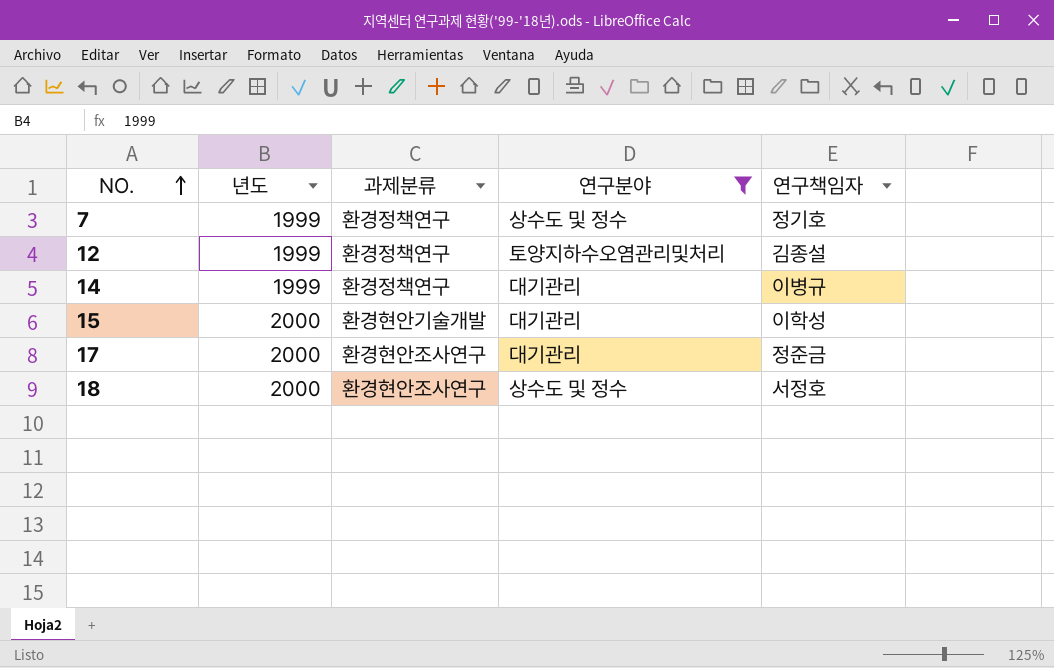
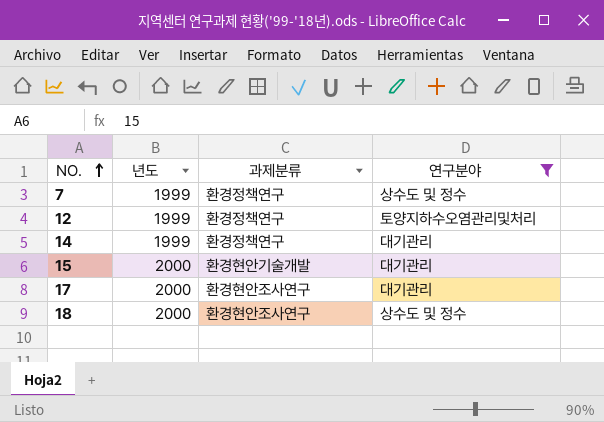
column 연구책임자 | position: 5 -> none

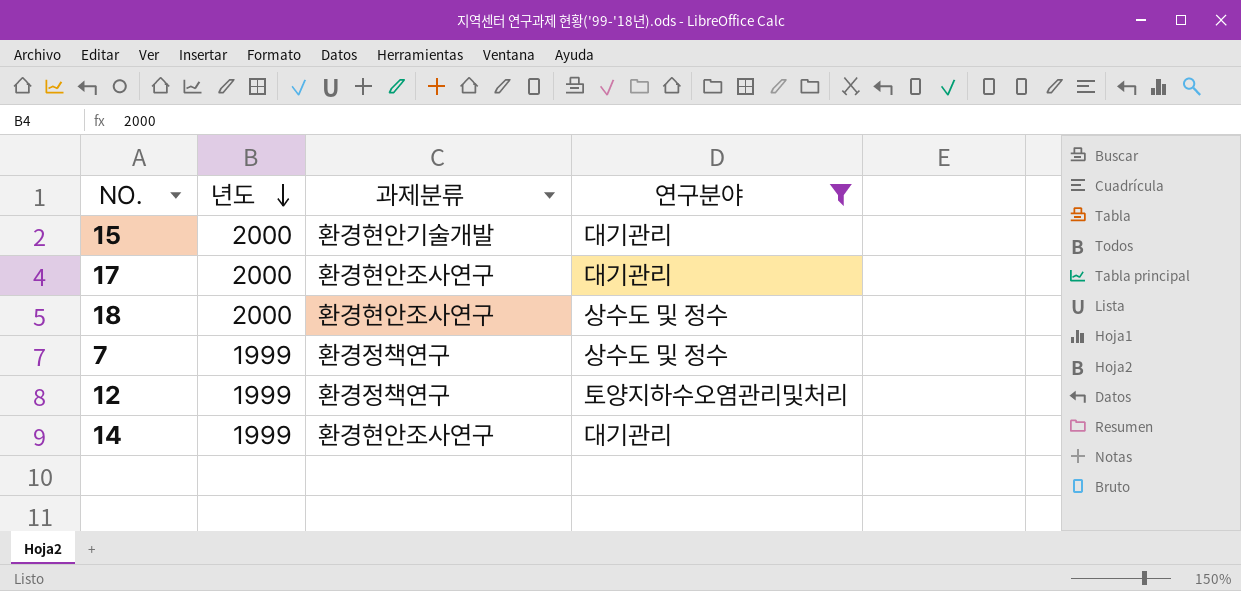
row order: NO. ascending -> 년도 descending
14 | 과제분류: 환경정책연구 -> 환경현안조사연구

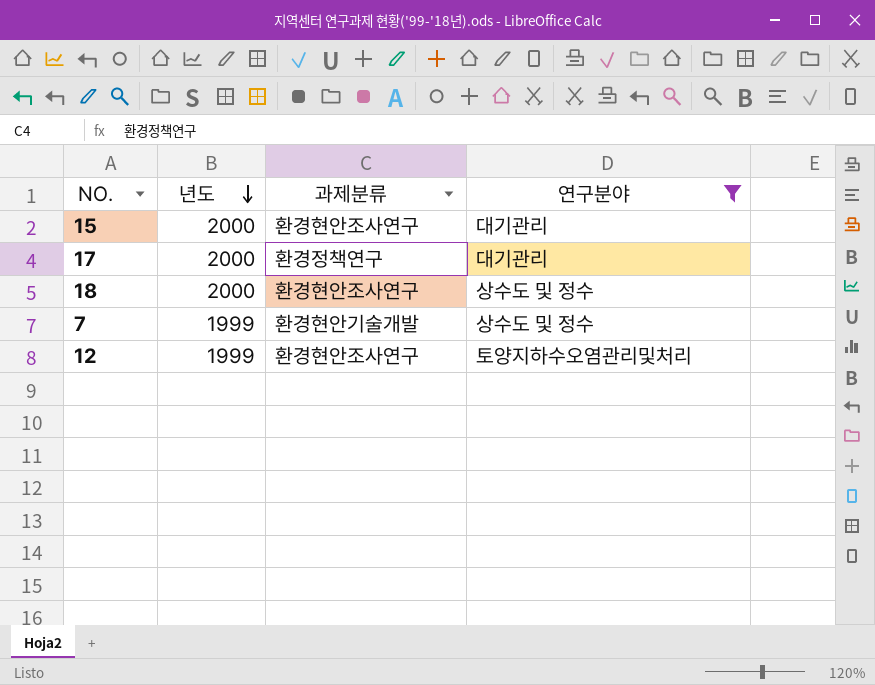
row 14: 1999 | 환경현안조사연구 | 대기관리 -> none
15 | 과제분류: 환경현안기술개발 -> 환경현안조사연구
17 | 과제분류: 환경현안조사연구 -> 환경정책연구
7 | 과제분류: 환경정책연구 -> 환경현안기술개발
12 | 과제분류: 환경정책연구 -> 환경현안조사연구

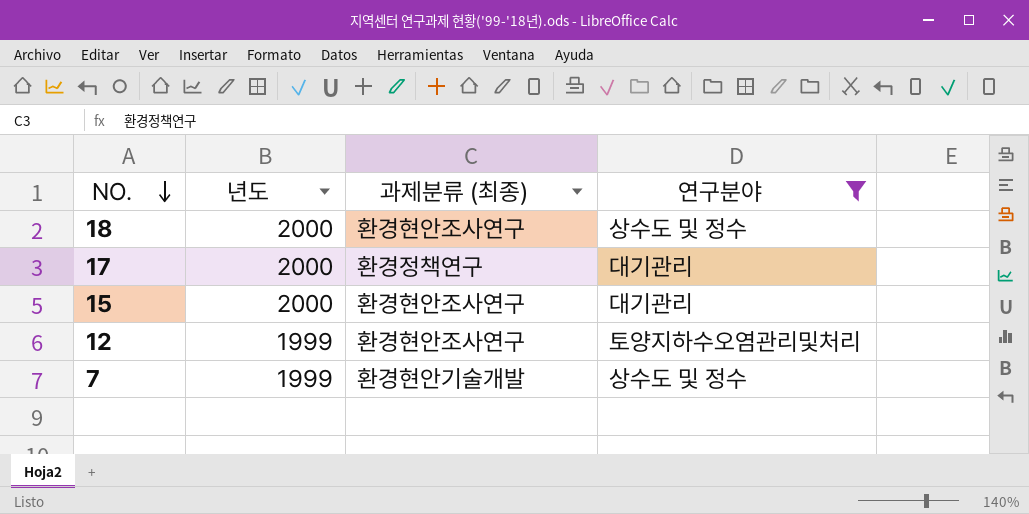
row order: 년도 descending -> NO. descending
column name: 과제분류 -> 과제분류 (최종)

